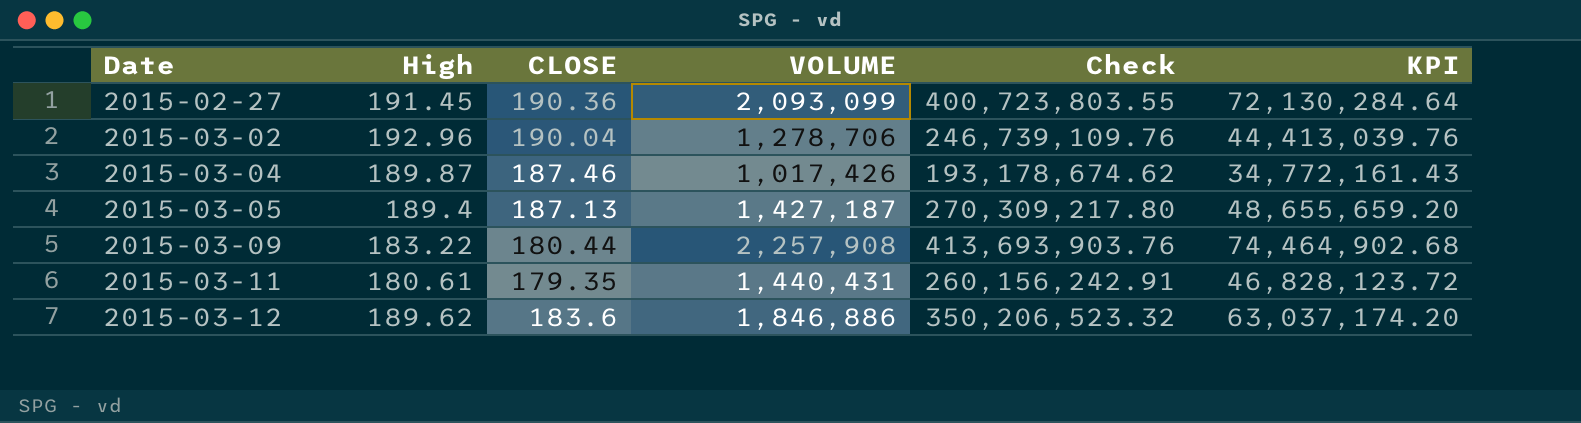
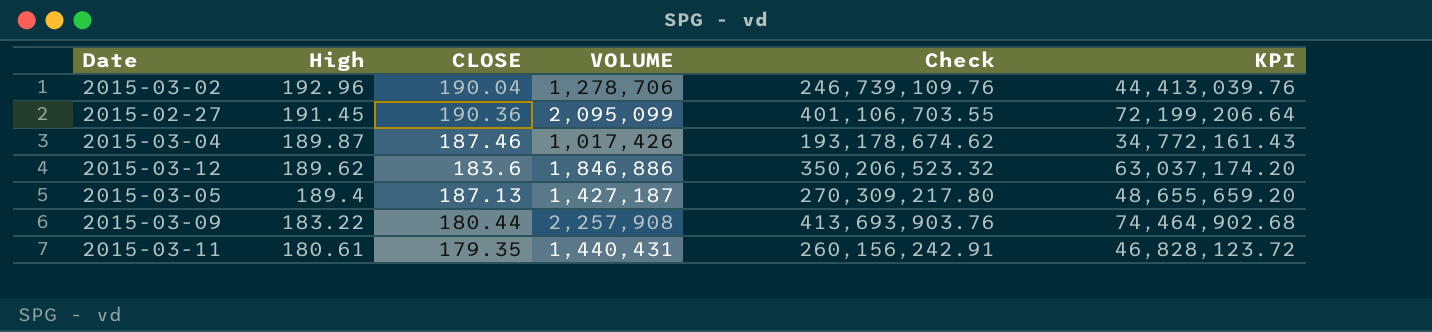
row order: Date ascending -> High descending
2015-02-27 | VOLUME: 2,093,099 -> 2,095,099
2015-02-27 | Check: 400,723,803.55 -> 401,106,703.55
2015-02-27 | KPI: 72,130,284.64 -> 72,199,206.64

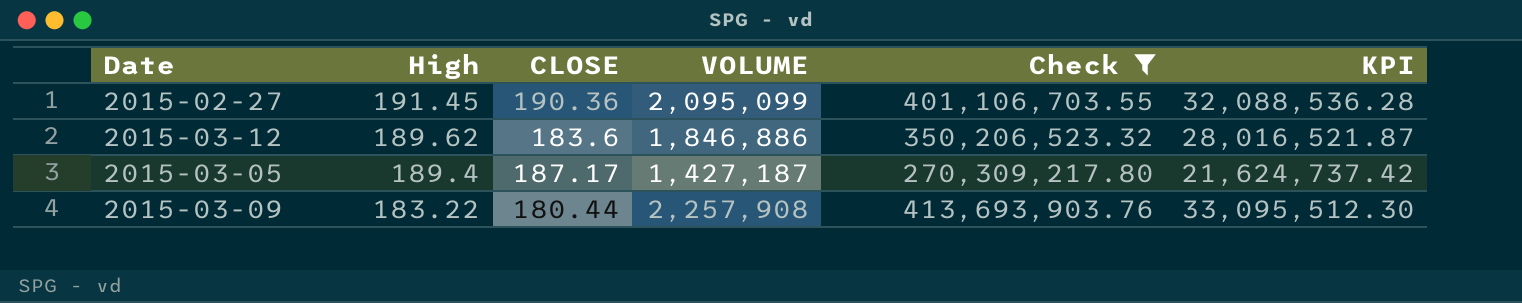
filter: none -> Check >= 270,309,217.80
column KPI | formula: [Check] * 0.18 -> [Check] * 0.08
2015-03-05 | CLOSE: 187.13 -> 187.17

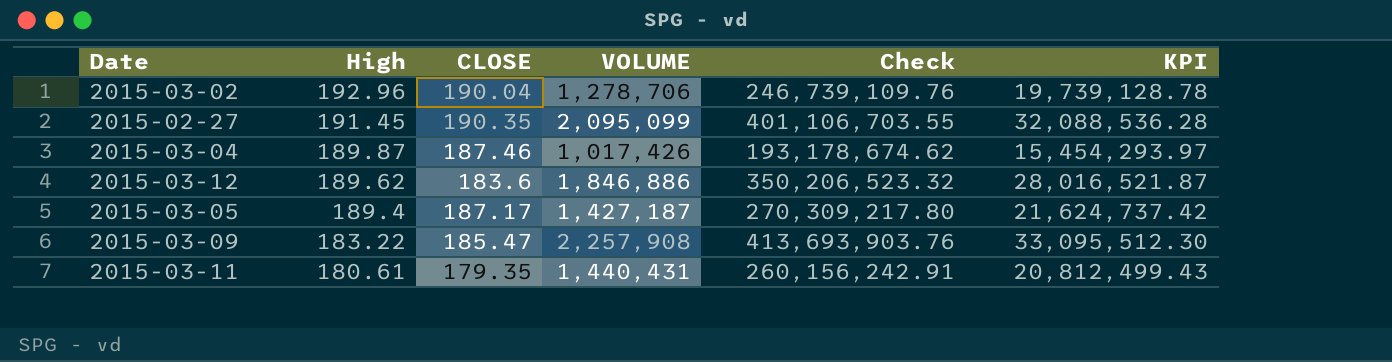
filter: Check >= 270,309,217.80 -> none
2015-02-27 | CLOSE: 190.36 -> 190.35
2015-03-09 | CLOSE: 180.44 -> 185.47

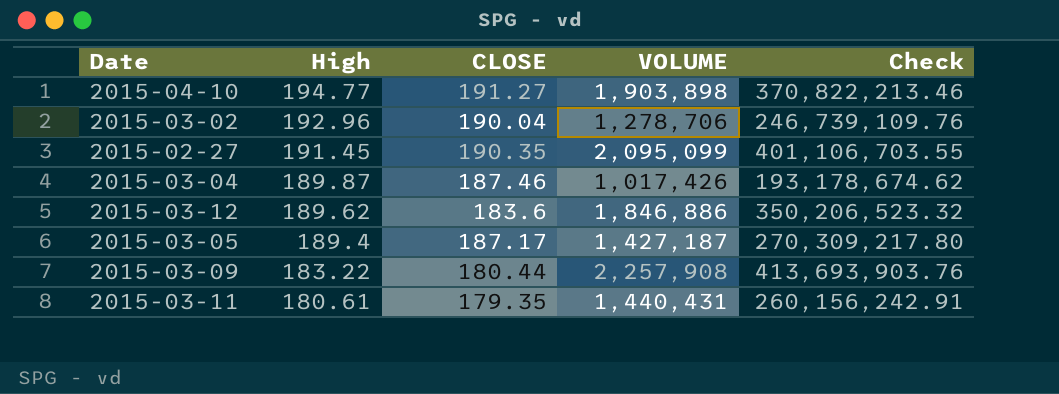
column KPI | formula: [Check] * 0.08 -> none
row 2015-04-10: none -> 194.77 | 191.27 | 1,903,898 | 370,822,213.46
2015-03-09 | CLOSE: 185.47 -> 180.44

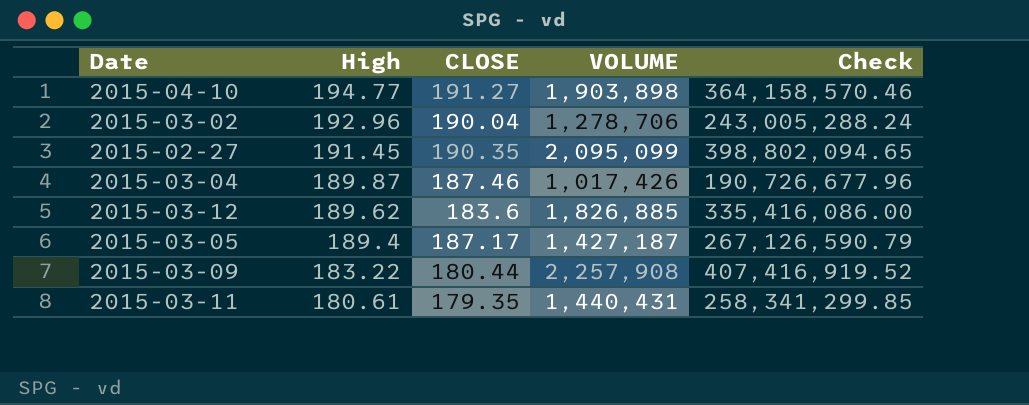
column Check | formula: [High] * [VOLUME] -> [CLOSE] * [VOLUME]
2015-03-12 | VOLUME: 1,846,886 -> 1,826,885

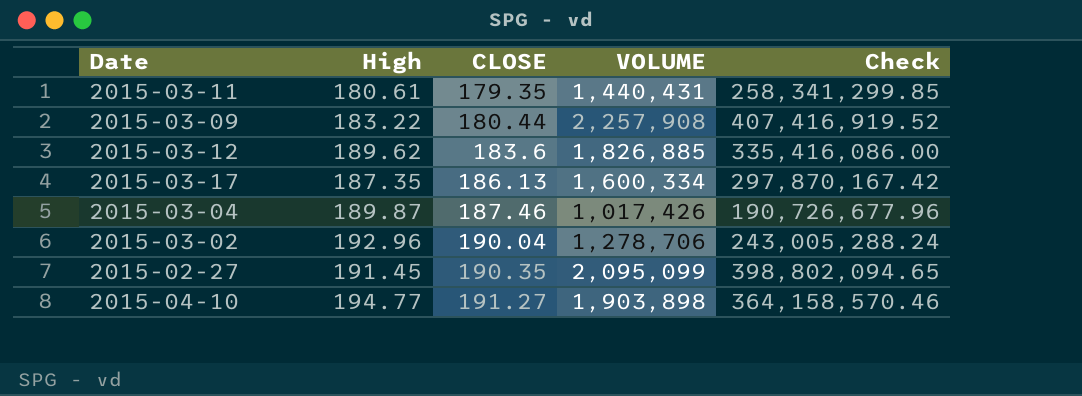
row order: High descending -> CLOSE ascending
row 2015-03-05: 189.4 | 187.17 | 1,427,187 | 267,126,590.79 -> none
row 2015-03-17: none -> 187.35 | 186.13 | 1,600,334 | 297,870,167.42

